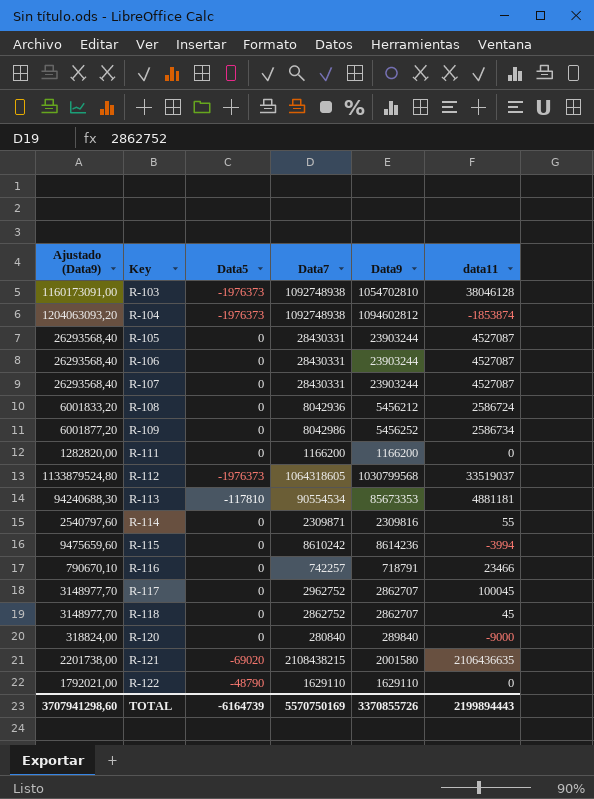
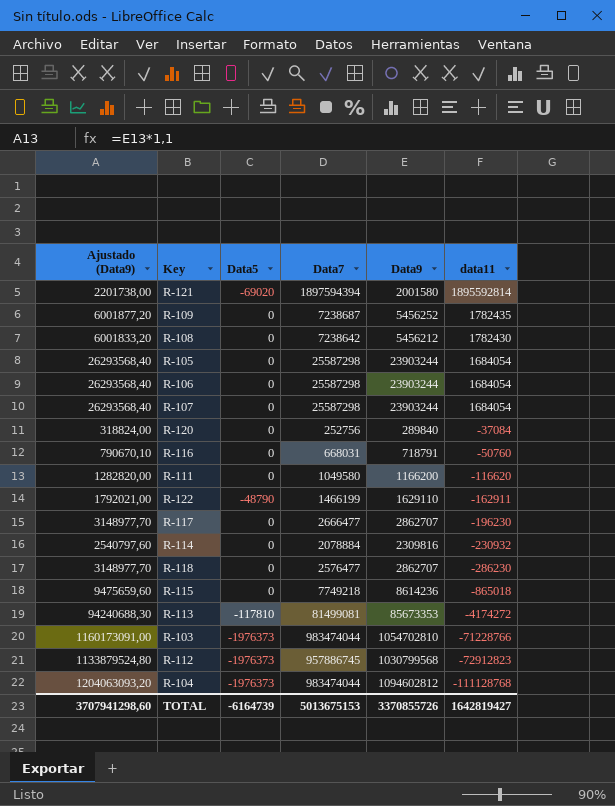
row order: Key ascending -> data11 descending
R-121 | Data7: 2108438215 -> 1897594394
R-121 | data11: 2106436635 -> 1895592814
R-109 | Data7: 8042986 -> 7238687
R-109 | data11: 2586734 -> 1782435
R-108 | Data7: 8042936 -> 7238642
R-108 | data11: 2586724 -> 1782430
R-105 | Data7: 28430331 -> 25587298
R-105 | data11: 4527087 -> 1684054
R-106 | Data7: 28430331 -> 25587298
R-106 | data11: 4527087 -> 1684054
R-107 | Data7: 28430331 -> 25587298
R-107 | data11: 4527087 -> 1684054
R-120 | Data7: 280840 -> 252756
R-120 | data11: -9000 -> -37084
R-116 | Data7: 742257 -> 668031
R-116 | data11: 23466 -> -50760
R-111 | Data7: 1166200 -> 1049580
R-111 | data11: 0 -> -116620
R-122 | Data7: 1629110 -> 1466199
R-122 | data11: 0 -> -162911
R-117 | Data7: 2962752 -> 2666477
R-117 | data11: 100045 -> -196230
R-114 | Data7: 2309871 -> 2078884
R-114 | data11: 55 -> -230932
R-118 | Data7: 2862752 -> 2576477
R-118 | data11: 45 -> -286230
R-115 | Data7: 8610242 -> 7749218
R-115 | data11: -3994 -> -865018
R-113 | Data7: 90554534 -> 81499081
R-113 | data11: 4881181 -> -4174272
R-103 | Data7: 1092748938 -> 983474044
R-103 | data11: 38046128 -> -71228766
R-112 | Data7: 1064318605 -> 957886745
R-112 | data11: 33519037 -> -72912823
R-104 | Data7: 1092748938 -> 983474044
R-104 | data11: -1853874 -> -111128768
TOTAL | Data7: 5570750169 -> 5013675153
TOTAL | data11: 2199894443 -> 1642819427

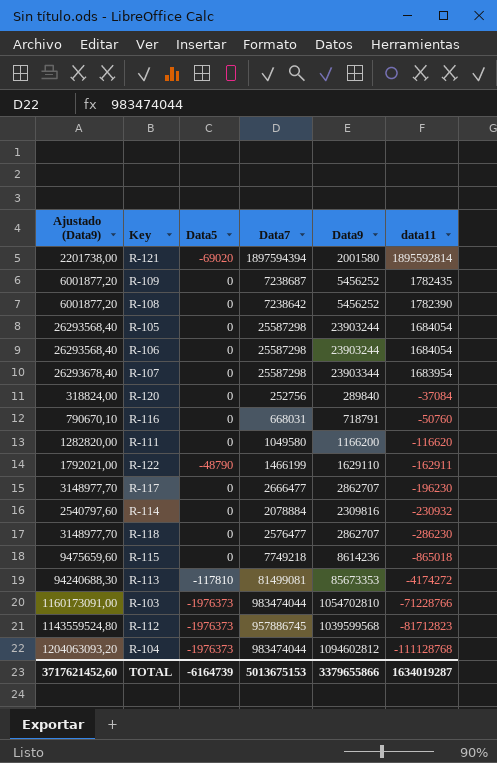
R-108 | Ajustado (Data9): 6001833,20 -> 6001877,20
R-108 | Data9: 5456212 -> 5456252
R-108 | data11: 1782430 -> 1782390
R-107 | Ajustado (Data9): 26293568,40 -> 26293678,40
R-107 | Data9: 23903244 -> 23903344
R-107 | data11: 1684054 -> 1683954
R-112 | Ajustado (Data9): 1133879524,80 -> 1143559524,80
R-112 | Data9: 1030799568 -> 1039599568
R-112 | data11: -72912823 -> -81712823
TOTAL | Ajustado (Data9): 3707941298,60 -> 3717621452,60
TOTAL | Data9: 3370855726 -> 3379655866
TOTAL | data11: 1642819427 -> 1634019287

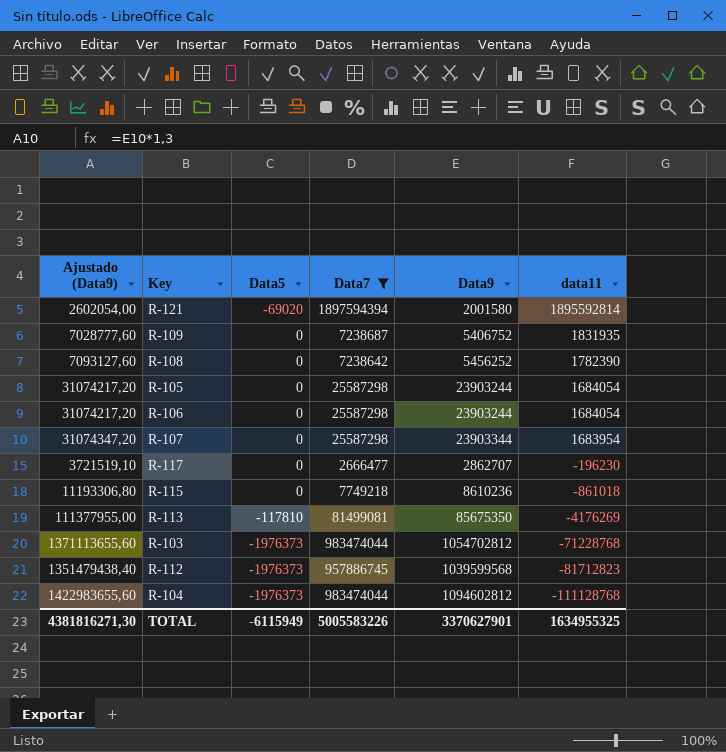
filter: none -> Data7 >= 2666477
column Ajustado (Data9) | formula: [Data9] * 1,1 -> [Data9] * 1,3
R-109 | Data9: 5456252 -> 5406752
R-109 | data11: 1782435 -> 1831935
R-115 | Data9: 8614236 -> 8610236
R-115 | data11: -865018 -> -861018
R-113 | Data9: 85673353 -> 85675350
R-113 | data11: -4174272 -> -4176269
R-103 | Data9: 1054702810 -> 1054702812
R-103 | data11: -71228766 -> -71228768
TOTAL | Ajustado (Data9): 3717621452,60 -> 4381816271,30
TOTAL | Data5: -6164739 -> -6115949
TOTAL | Data7: 5013675153 -> 5005583226
TOTAL | Data9: 3379655866 -> 3370627901
TOTAL | data11: 1634019287 -> 1634955325

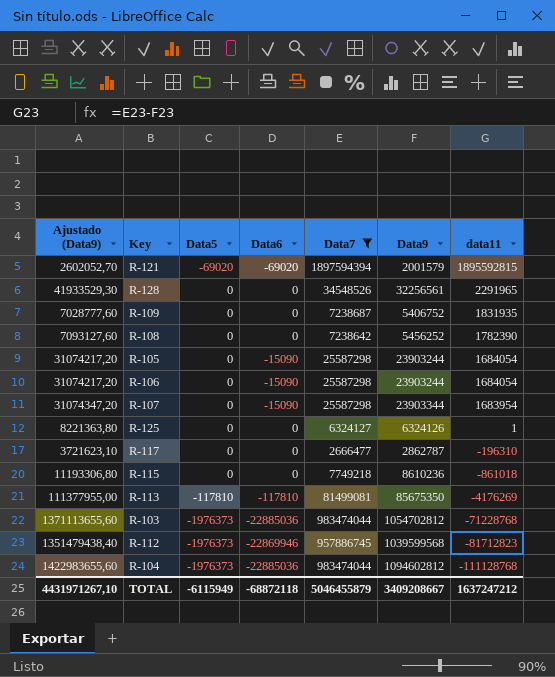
column Data6 | position: none -> 4
R-121 | Ajustado (Data9): 2602054,00 -> 2602052,70
R-121 | Data9: 2001580 -> 2001579
R-121 | data11: 1895592814 -> 1895592815
row R-128: none -> 41933529,30 | 0 | 0 | 34548526 | 32256561 | 2291965
row R-125: none -> 8221363,80 | 0 | 0 | 6324127 | 6324126 | 1
R-117 | Ajustado (Data9): 3721519,10 -> 3721623,10
R-117 | Data9: 2862707 -> 2862787
R-117 | data11: -196230 -> -196310
TOTAL | Ajustado (Data9): 4381816271,30 -> 4431971267,10
TOTAL | Data7: 5005583226 -> 5046455879
TOTAL | Data9: 3370627901 -> 3409208667
TOTAL | data11: 1634955325 -> 1637247212

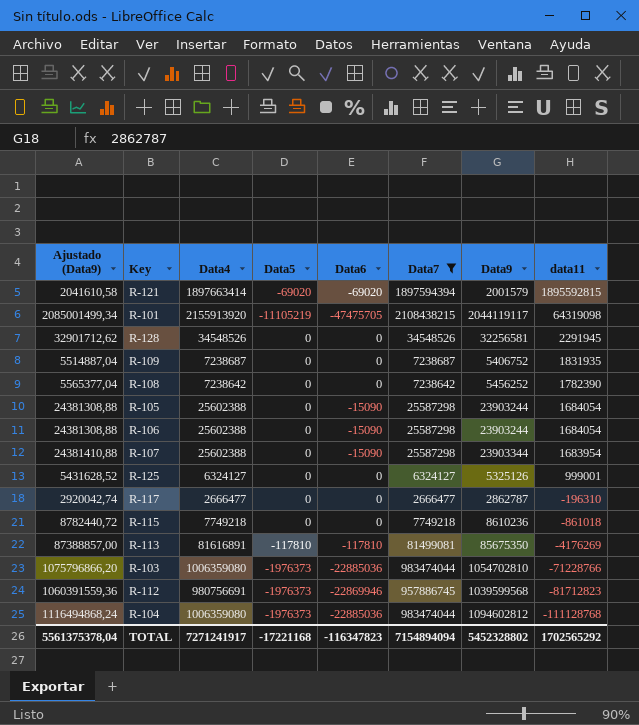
column Ajustado (Data9) | formula: [Data9] * 1,3 -> [Data9] * 1,02
column Data4 | formula: none -> [Data7] - [Data6]
row R-101: none -> 2085001499,34 | 2155913920 | -11105219 | -47475705 | 2108438215 | 2044119117 | 64319098
R-128 | Data9: 32256561 -> 32256581
R-128 | data11: 2291965 -> 2291945
R-125 | Data9: 6324126 -> 5325126
R-125 | data11: 1 -> 999001
R-103 | Data9: 1054702812 -> 1054702810
R-103 | data11: -71228768 -> -71228766
TOTAL | Ajustado (Data9): 4431971267,10 -> 5561375378,04
TOTAL | Data5: -6115949 -> -17221168
TOTAL | Data6: -68872118 -> -116347823
TOTAL | Data7: 5046455879 -> 7154894094
TOTAL | Data9: 3409208667 -> 5452328802
TOTAL | data11: 1637247212 -> 1702565292

